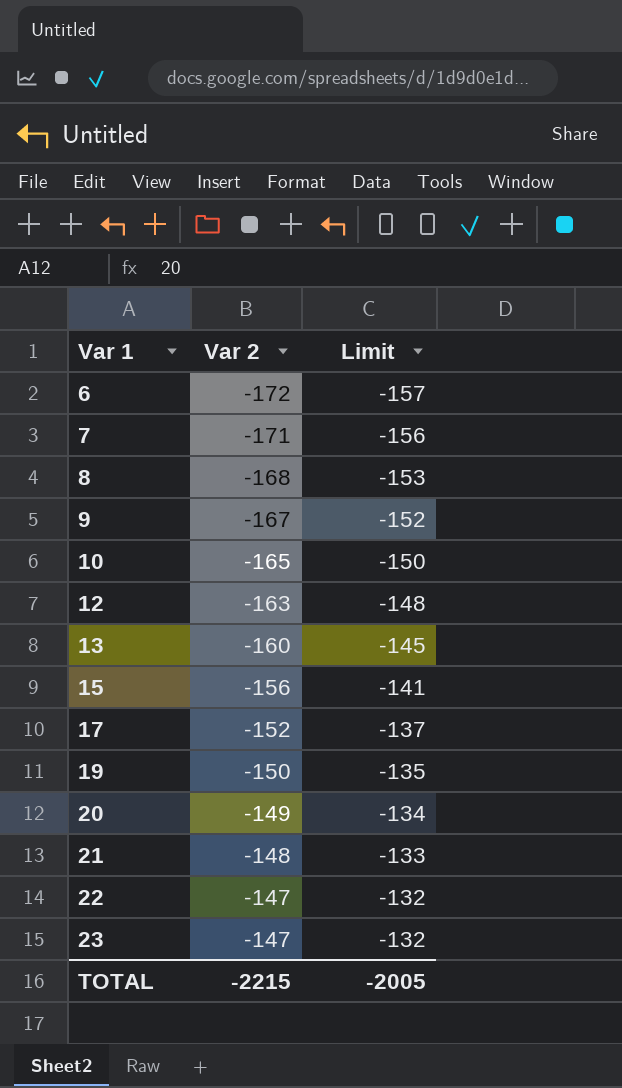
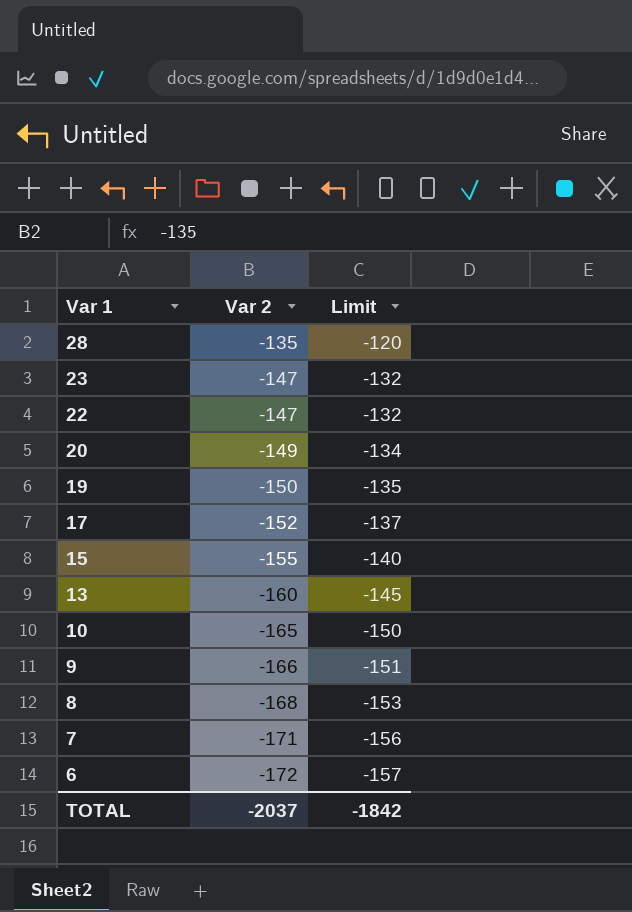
row order: Var 1 ascending -> Var 1 descending
row 12: -163 | -148 -> none
row 21: -148 | -133 -> none
row 28: none -> -135 | -120
15 | Var 2: -156 -> -155
15 | Limit: -141 -> -140
9 | Var 2: -167 -> -166
9 | Limit: -152 -> -151
TOTAL | Var 2: -2215 -> -2037
TOTAL | Limit: -2005 -> -1842

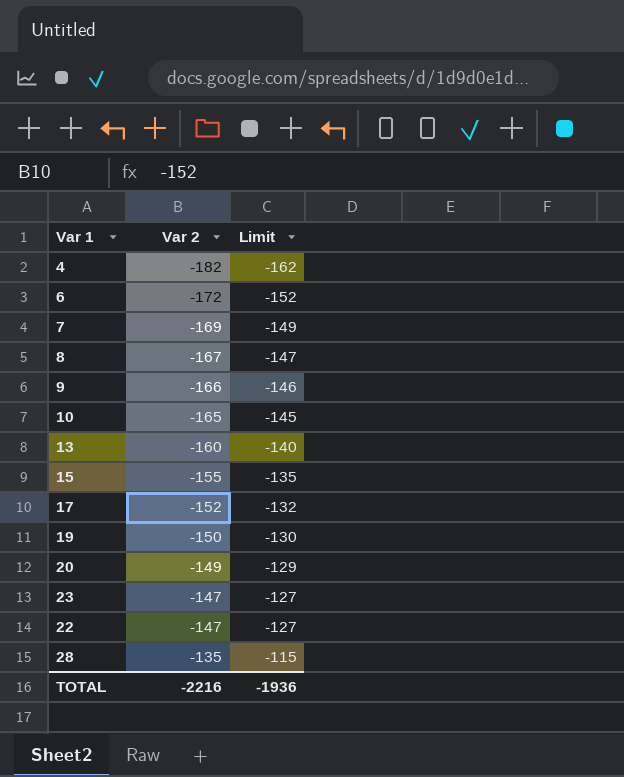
row order: Var 1 descending -> Var 2 ascending
column Limit | formula: [Var 2] + 15 -> [Var 2] + 20
row 4: none -> -182 | -162
7 | Var 2: -171 -> -169
8 | Var 2: -168 -> -167
TOTAL | Var 2: -2037 -> -2216
TOTAL | Limit: -1842 -> -1936

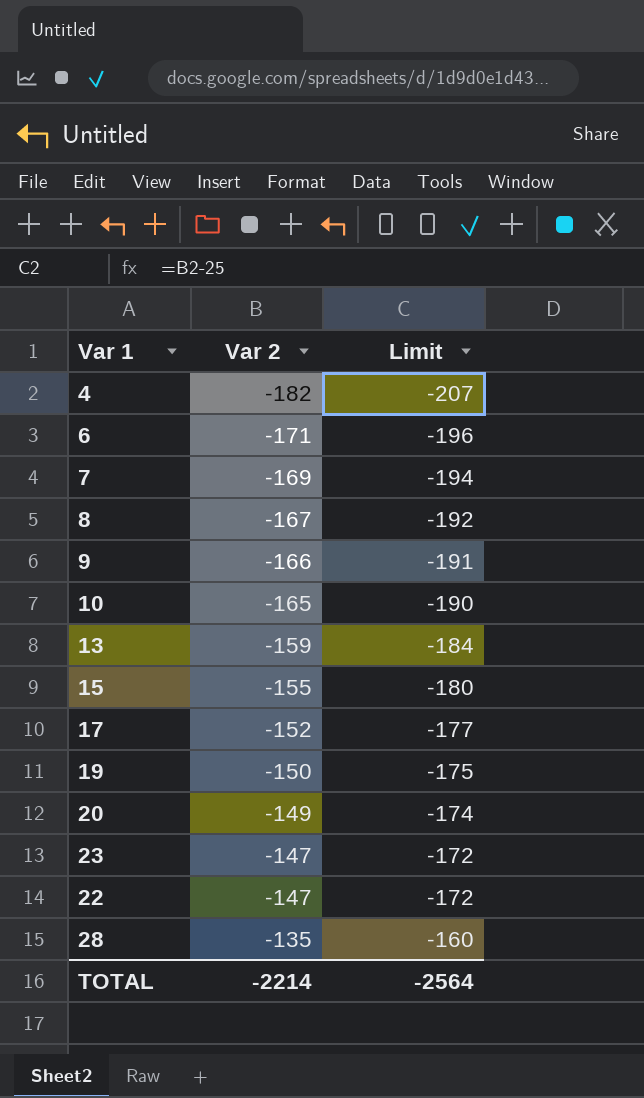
column Limit | formula: [Var 2] + 20 -> [Var 2] - 25
6 | Var 2: -172 -> -171
13 | Var 2: -160 -> -159
TOTAL | Var 2: -2216 -> -2214
TOTAL | Limit: -1936 -> -2564

